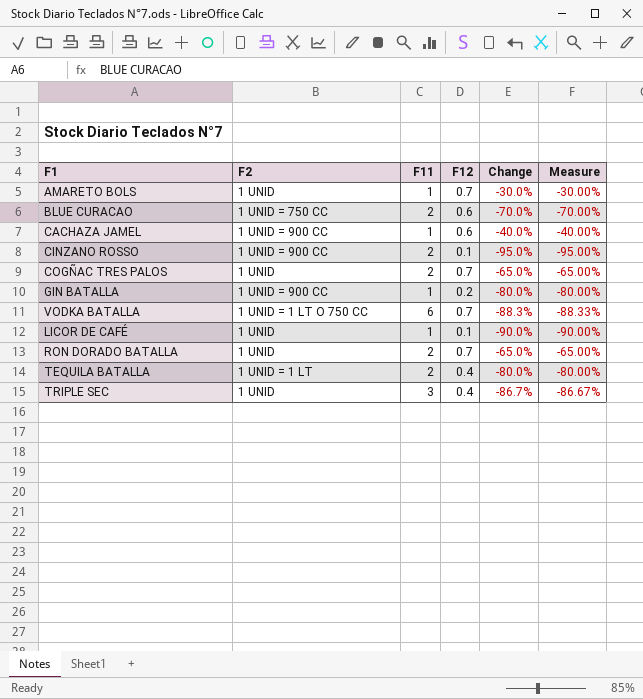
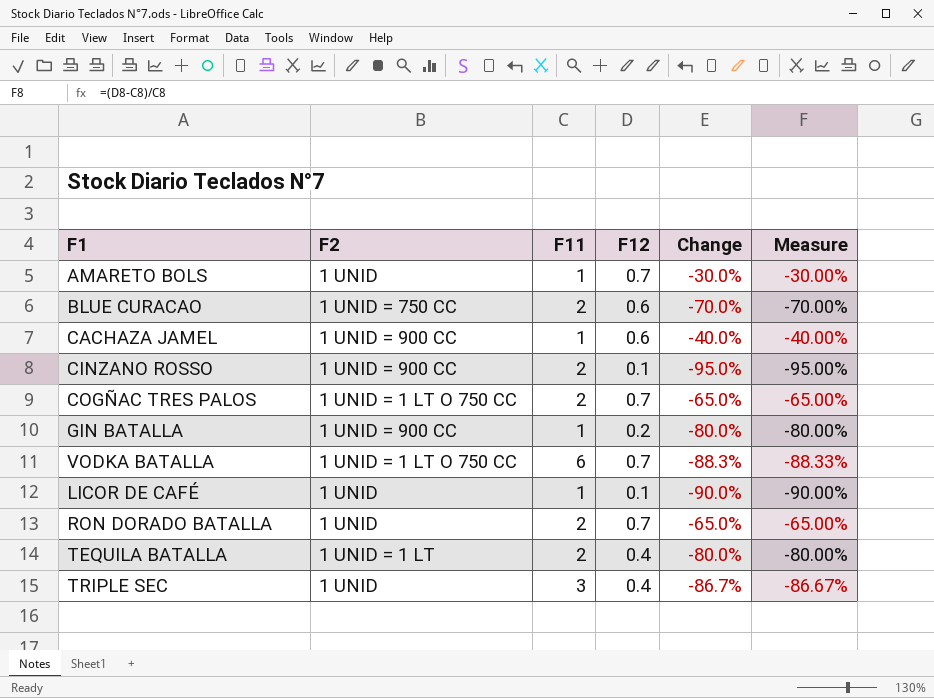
COGÑAC TRES PALOS | F2: 1 UNID -> 1 UNID = 1 LT O 750 CC

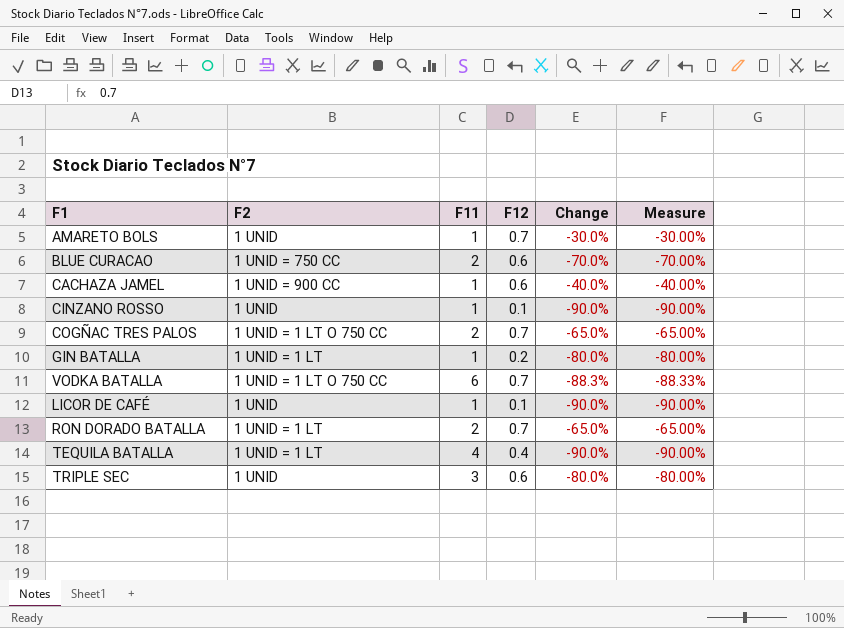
CINZANO ROSSO | F2: 1 UNID = 900 CC -> 1 UNID
CINZANO ROSSO | F11: 2 -> 1
CINZANO ROSSO | Change: -95.0% -> -90.0%
CINZANO ROSSO | Measure: -95.00% -> -90.00%
GIN BATALLA | F2: 1 UNID = 900 CC -> 1 UNID = 1 LT
RON DORADO BATALLA | F2: 1 UNID -> 1 UNID = 1 LT
TEQUILA BATALLA | F11: 2 -> 4
TEQUILA BATALLA | Change: -80.0% -> -90.0%
TEQUILA BATALLA | Measure: -80.00% -> -90.00%
TRIPLE SEC | F12: 0.4 -> 0.6
TRIPLE SEC | Change: -86.7% -> -80.0%
TRIPLE SEC | Measure: -86.67% -> -80.00%

